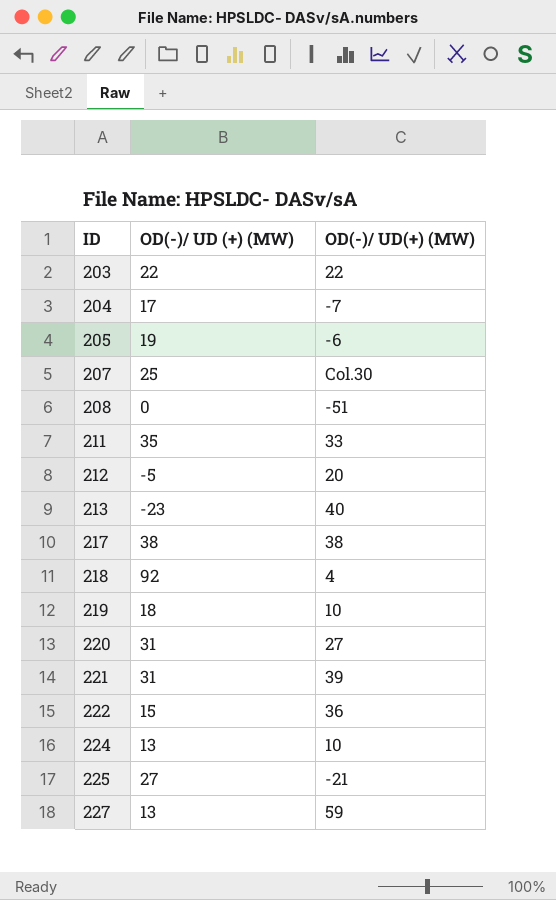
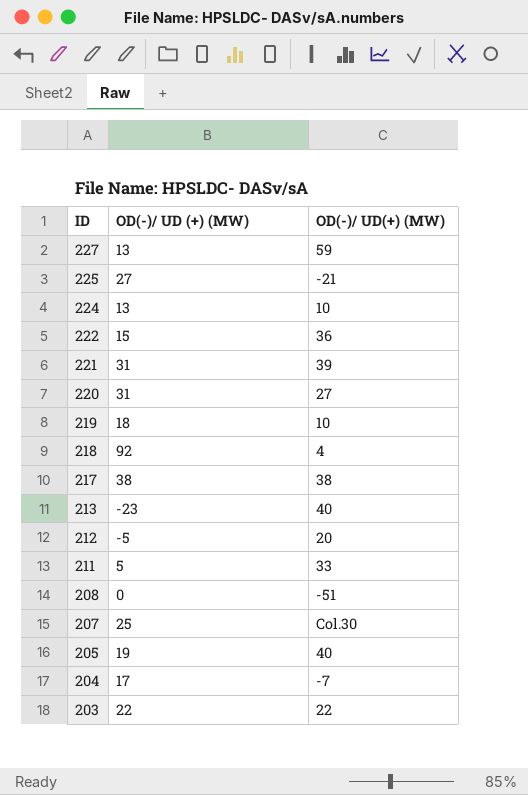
row order: ID ascending -> ID descending
211 | OD(-)/ UD (+) (MW): 35 -> 5
205 | OD(-)/ UD(+) (MW): -6 -> 40

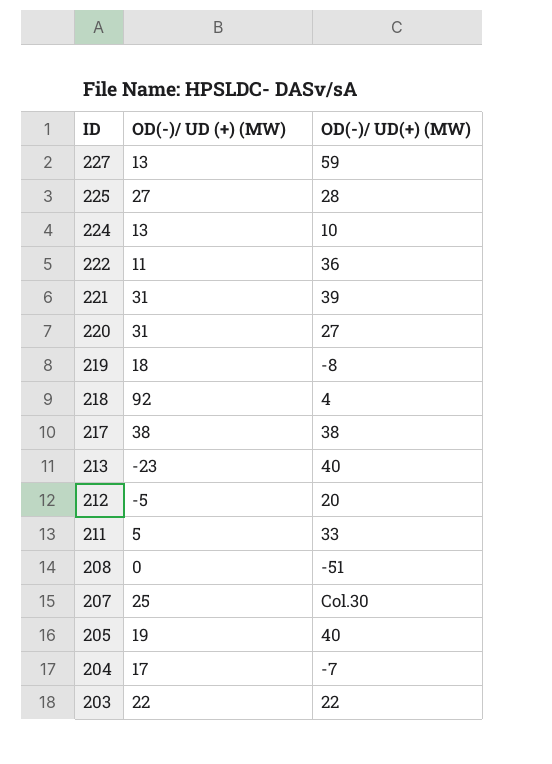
225 | OD(-)/ UD(+) (MW): -21 -> 28
222 | OD(-)/ UD (+) (MW): 15 -> 11
219 | OD(-)/ UD(+) (MW): 10 -> -8

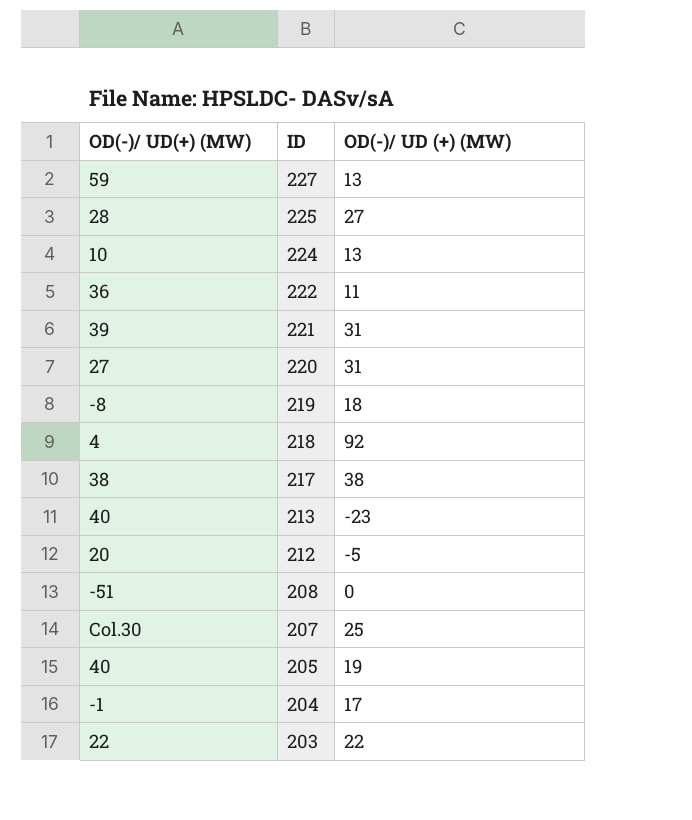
column OD(-)/ UD(+) (MW) | position: 3 -> 1
row 211: 5 | 33 -> none
204 | OD(-)/ UD(+) (MW): -7 -> -1

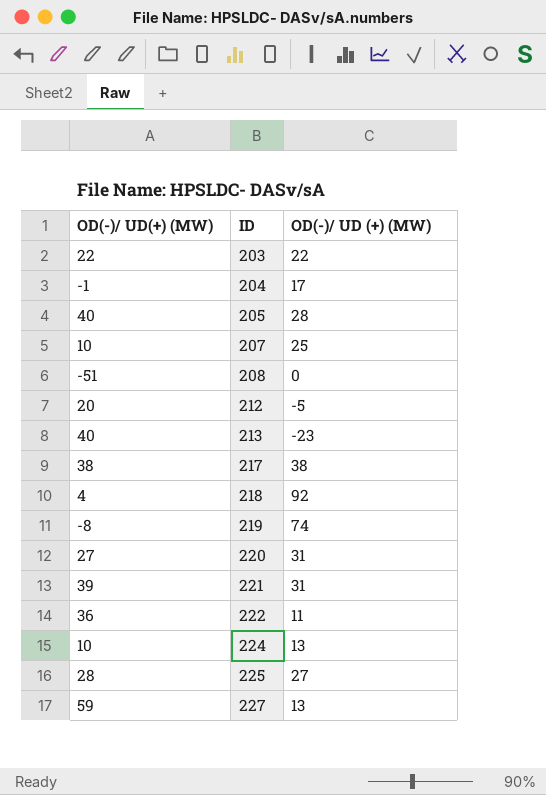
row order: ID descending -> ID ascending
205 | OD(-)/ UD (+) (MW): 19 -> 28
207 | OD(-)/ UD(+) (MW): Col.30 -> 10
219 | OD(-)/ UD (+) (MW): 18 -> 74

